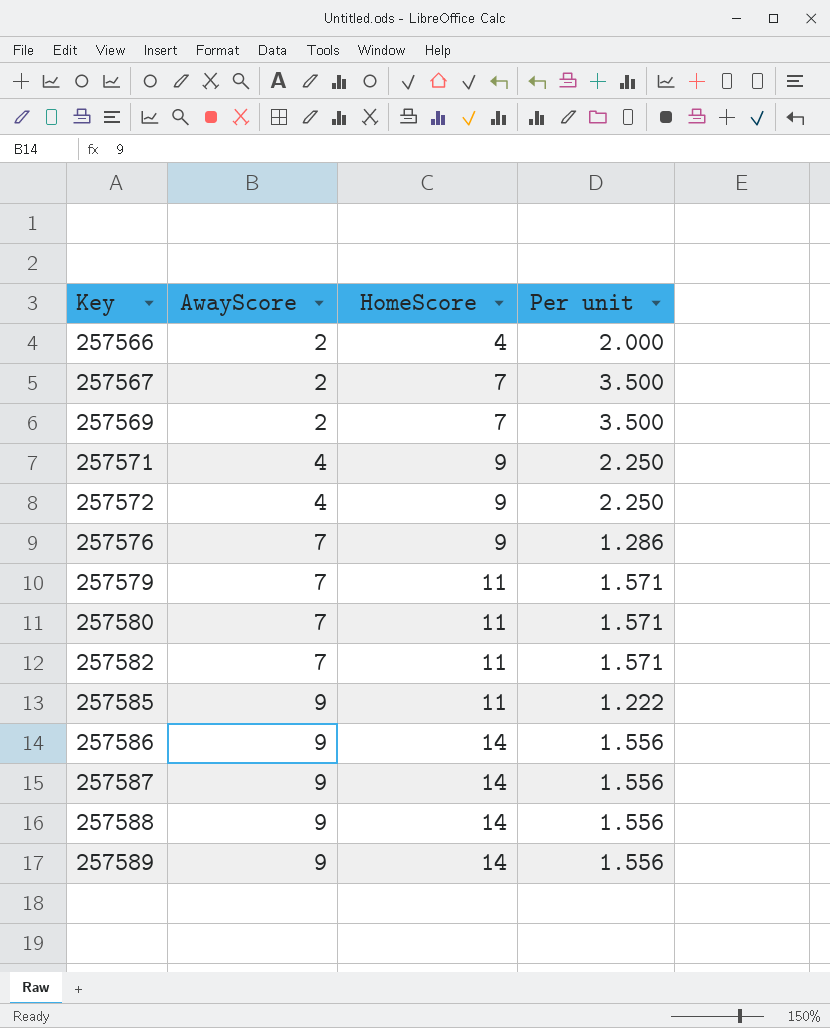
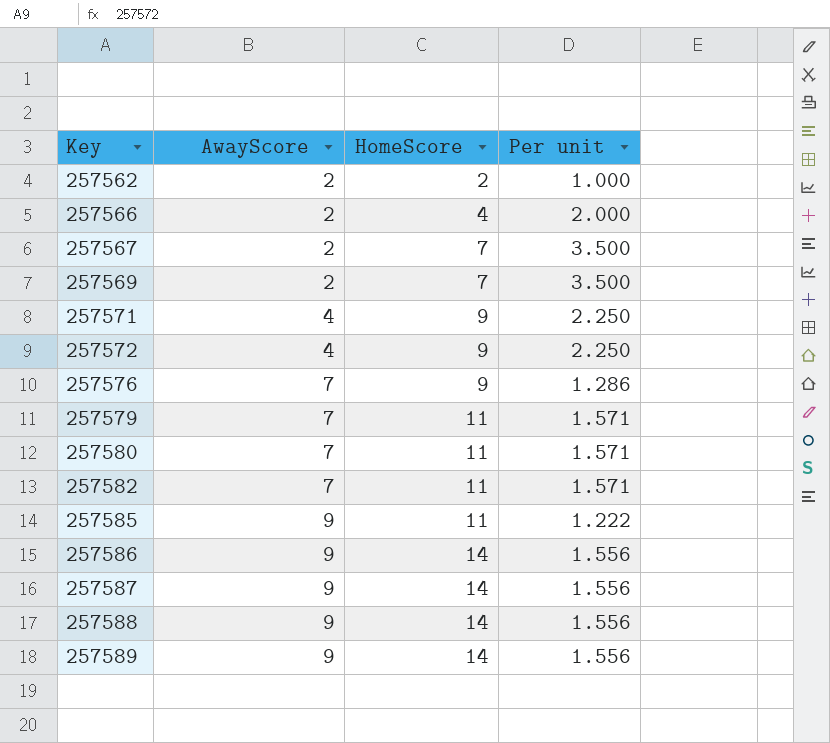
row 257562: none -> 2 | 2 | 1.000

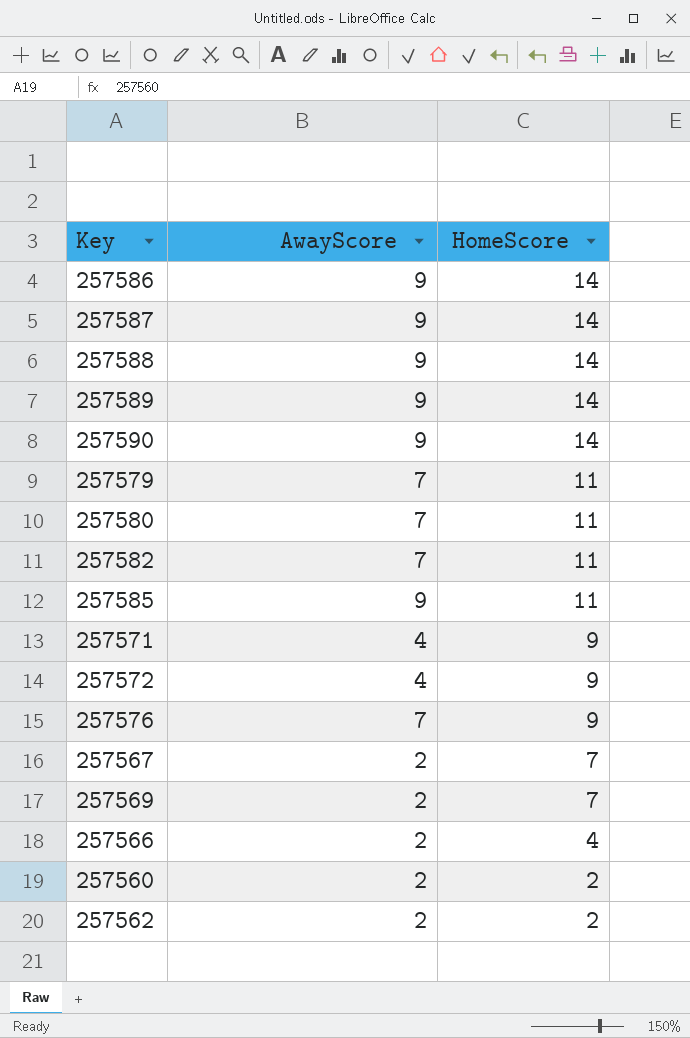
row order: Key ascending -> HomeScore descending
column Per unit | formula: [HomeScore] / [AwayScore] -> none
row 257590: none -> 9 | 14
row 257560: none -> 2 | 2

